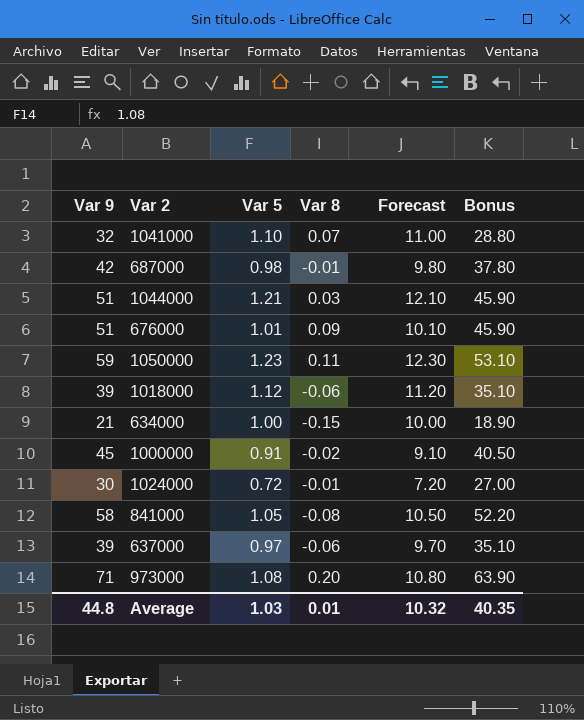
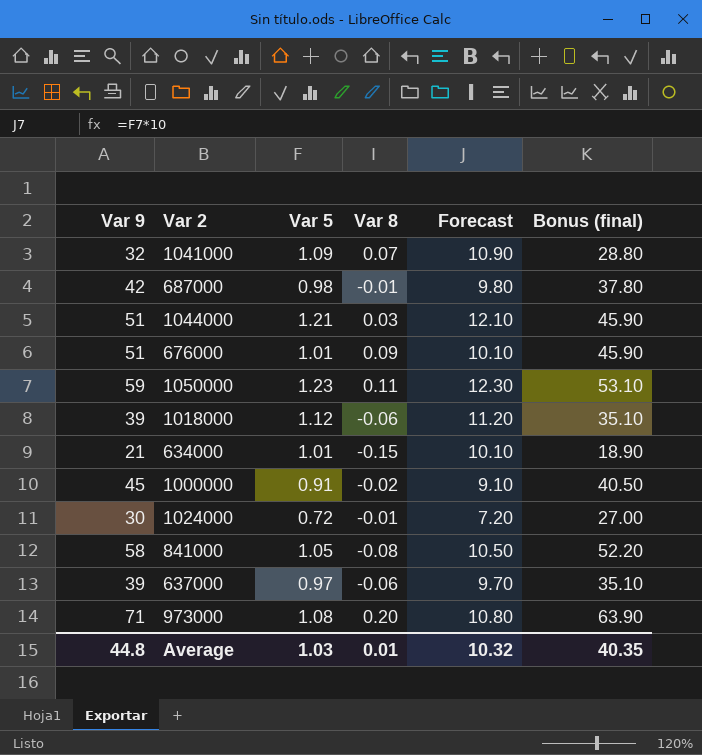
column name: Bonus -> Bonus (final)
1041000 | Var 5: 1.10 -> 1.09
1041000 | Forecast: 11.00 -> 10.90
634000 | Var 5: 1.00 -> 1.01
634000 | Forecast: 10.00 -> 10.10

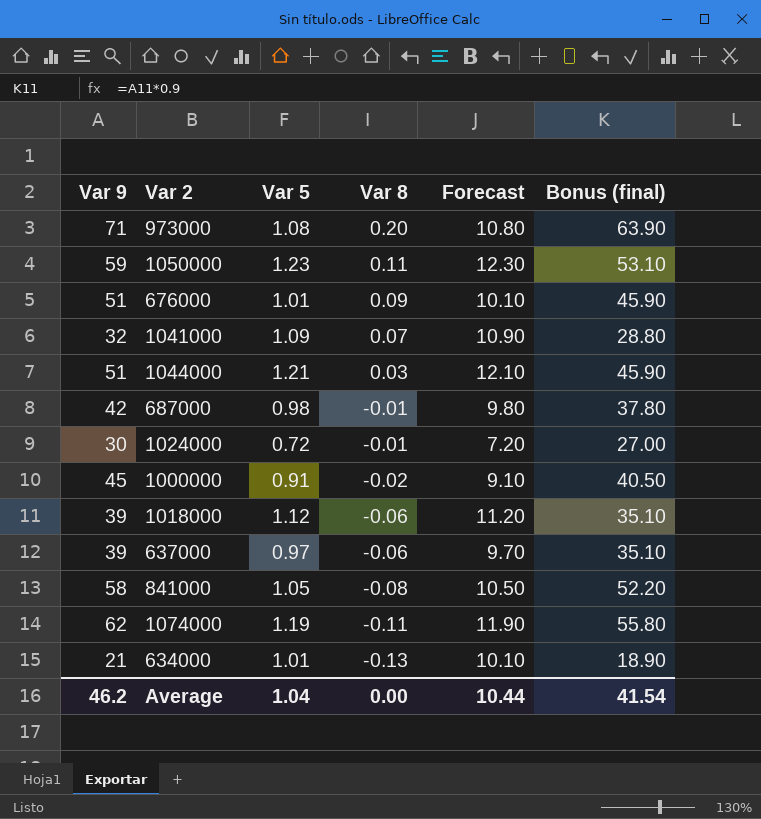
row order: none -> Var 8 descending
row 1074000: none -> 62 | 1.19 | -0.11 | 11.90 | 55.80
634000 | Var 8: -0.15 -> -0.13
Average | Var 9: 44.8 -> 46.2
Average | Var 5: 1.03 -> 1.04
Average | Var 8: 0.01 -> 0.00
Average | Forecast: 10.32 -> 10.44
Average | Bonus (final): 40.35 -> 41.54

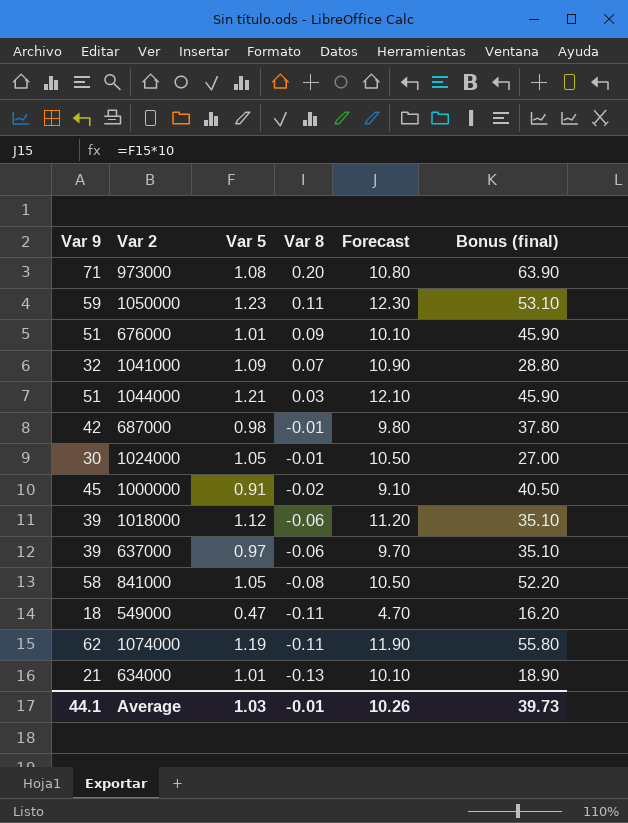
1024000 | Var 5: 0.72 -> 1.05
1024000 | Forecast: 7.20 -> 10.50
row 549000: none -> 18 | 0.47 | -0.11 | 4.70 | 16.20
Average | Var 9: 46.2 -> 44.1
Average | Var 5: 1.04 -> 1.03
Average | Var 8: 0.00 -> -0.01
Average | Forecast: 10.44 -> 10.26
Average | Bonus (final): 41.54 -> 39.73

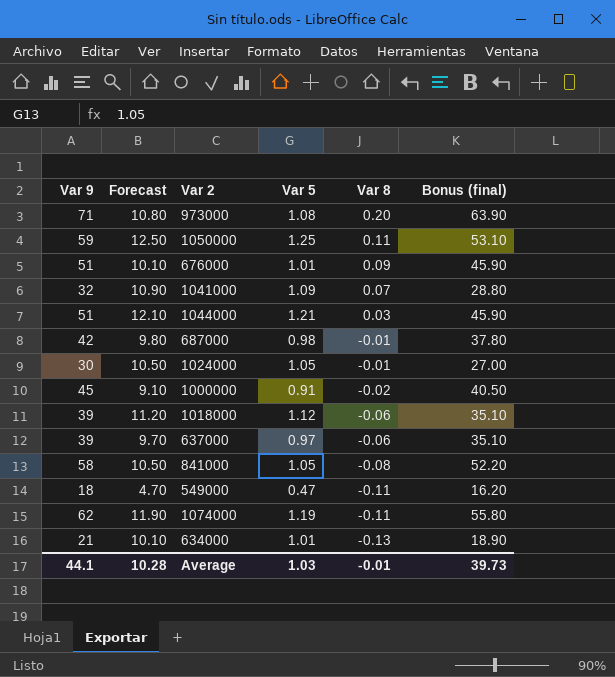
column Forecast | position: 5 -> 2
1050000 | Forecast: 12.30 -> 12.50
1050000 | Var 5: 1.23 -> 1.25
Average | Forecast: 10.26 -> 10.28

